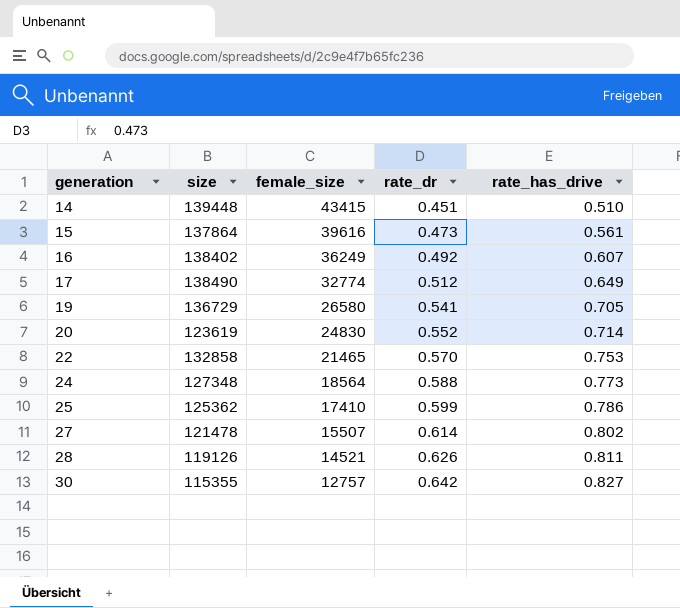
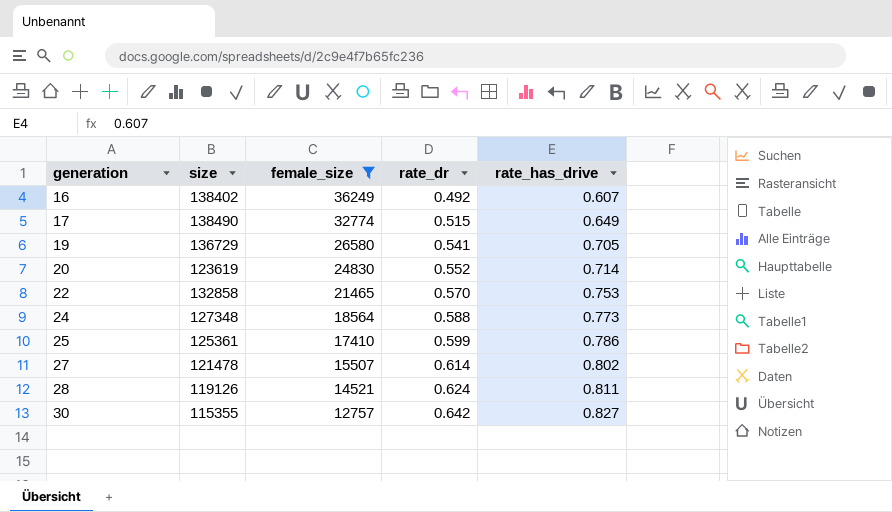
filter: none -> female_size <= 36249
17 | rate_dr: 0.512 -> 0.515
25 | size: 125362 -> 125361
28 | rate_dr: 0.626 -> 0.624

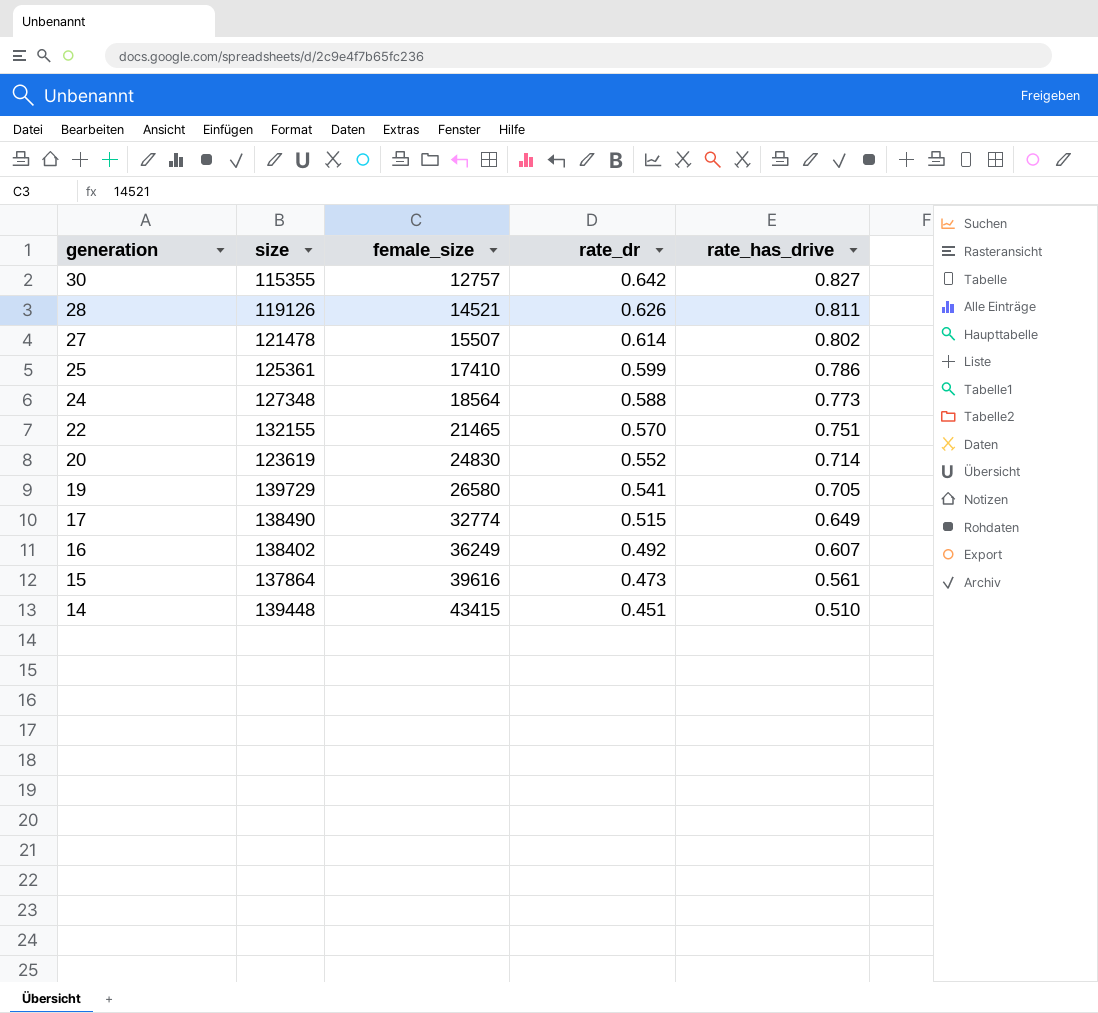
filter: female_size <= 36249 -> none
row order: generation ascending -> generation descending
28 | rate_dr: 0.624 -> 0.626
22 | size: 132858 -> 132155
22 | rate_has_drive: 0.753 -> 0.751
19 | size: 136729 -> 139729

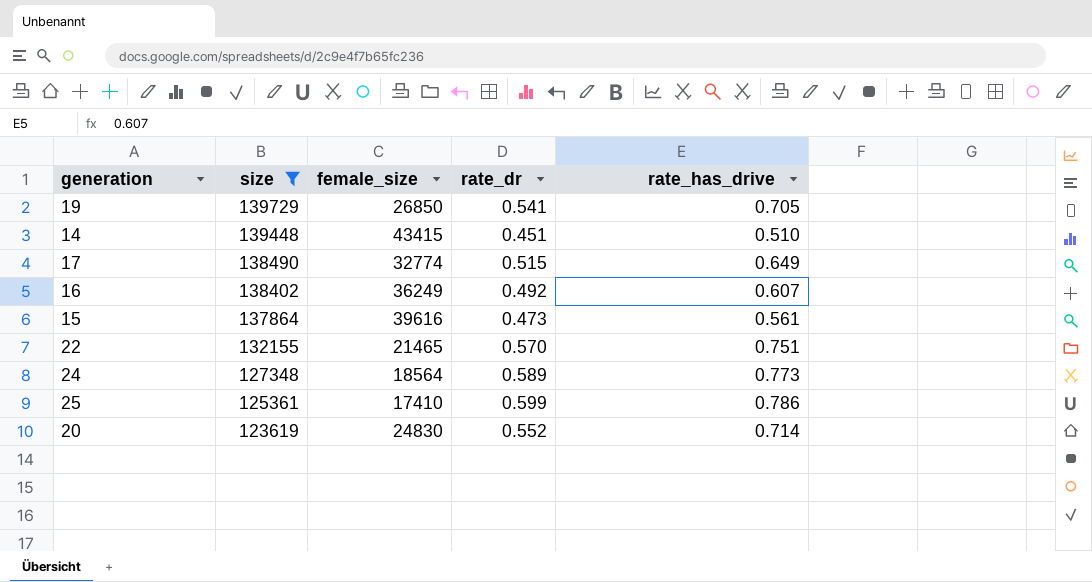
filter: none -> size >= 123619
row order: generation descending -> size descending
19 | female_size: 26580 -> 26850
24 | rate_dr: 0.588 -> 0.589

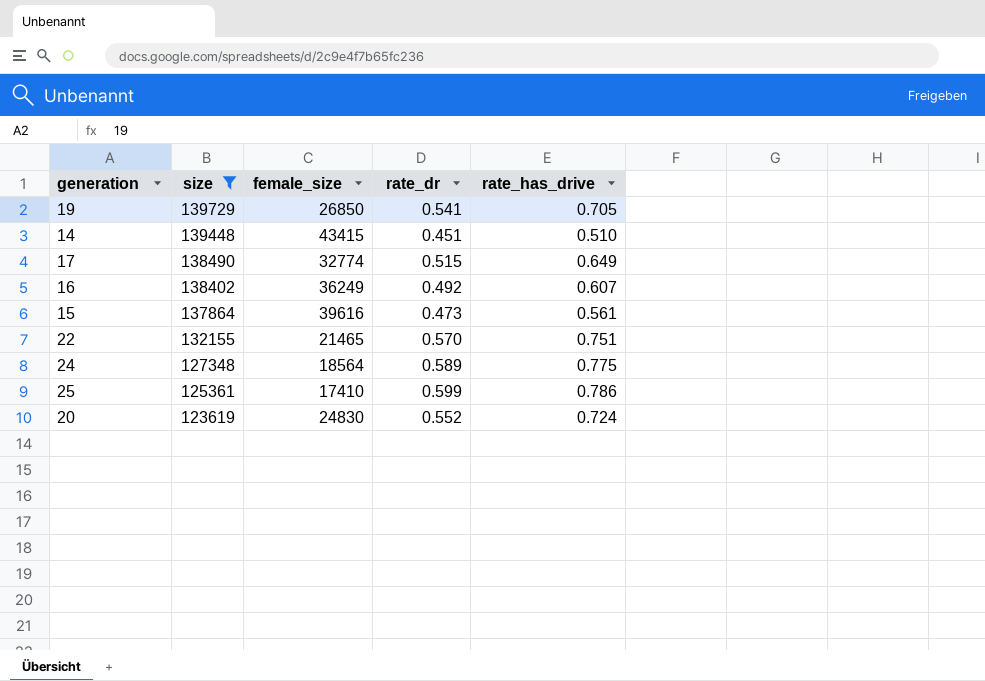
24 | rate_has_drive: 0.773 -> 0.775
20 | rate_has_drive: 0.714 -> 0.724

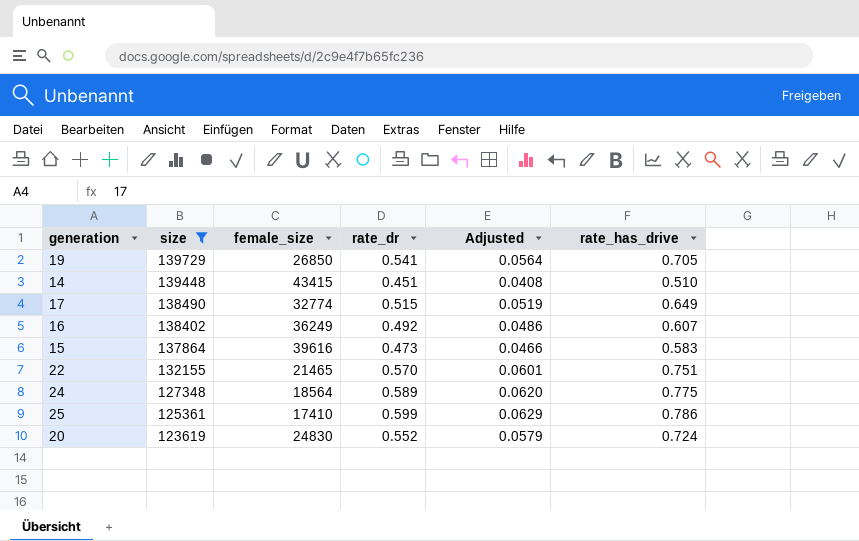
column Adjusted | formula: none -> [rate_has_drive] * 0.08
15 | rate_has_drive: 0.561 -> 0.583

